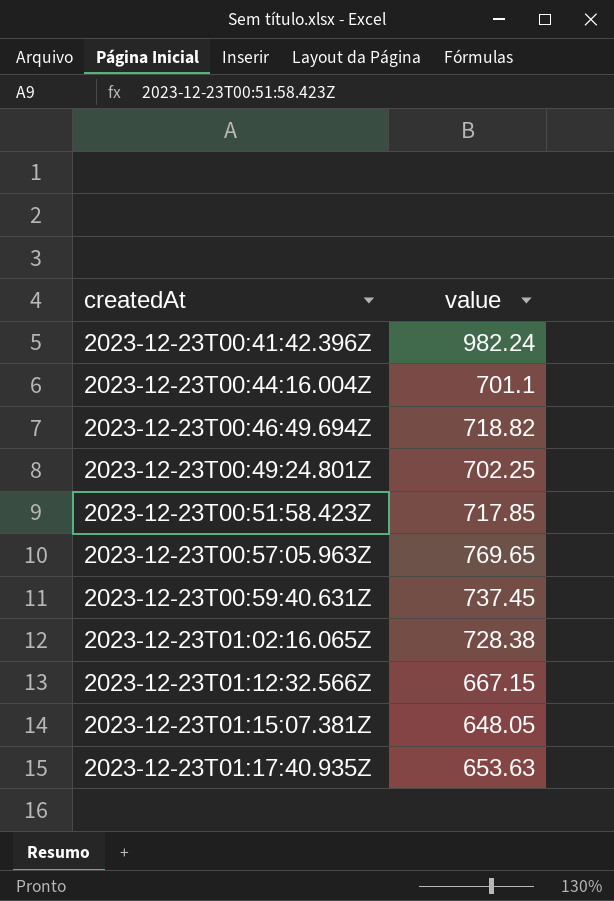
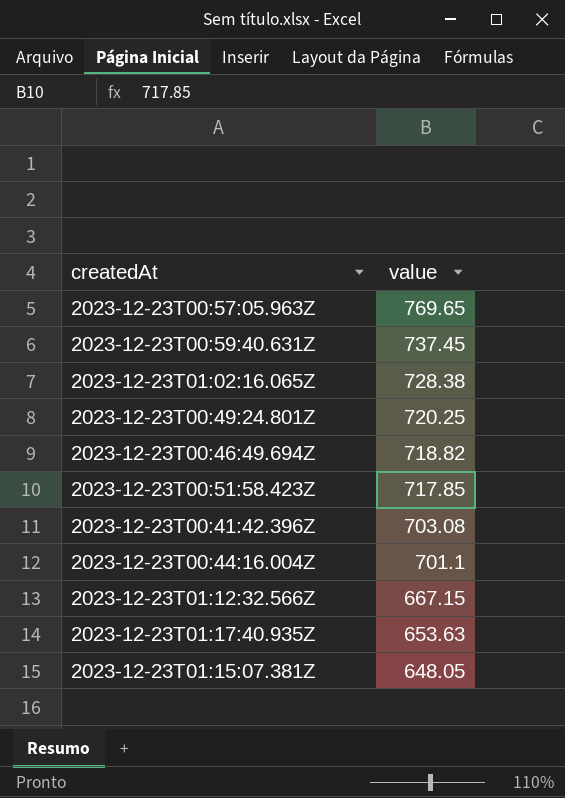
row order: createdAt ascending -> value descending
2023-12-23T00:49:24.801Z | value: 702.25 -> 720.25
2023-12-23T00:41:42.396Z | value: 982.24 -> 703.08

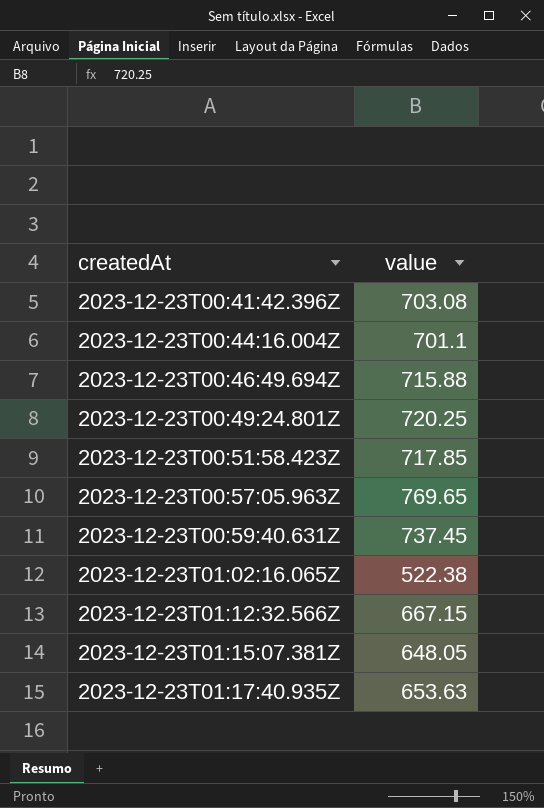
row order: value descending -> createdAt ascending
2023-12-23T00:46:49.694Z | value: 718.82 -> 715.88
2023-12-23T01:02:16.065Z | value: 728.38 -> 522.38

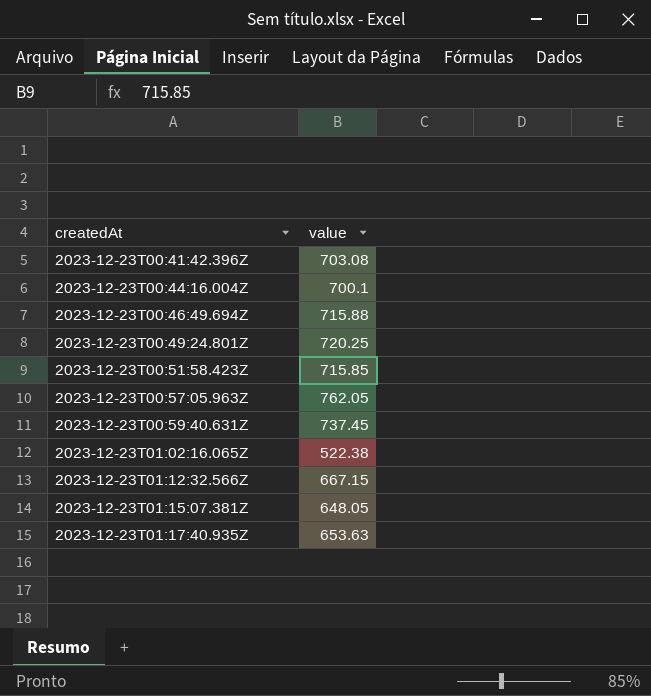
2023-12-23T00:44:16.004Z | value: 701.1 -> 700.1
2023-12-23T00:51:58.423Z | value: 717.85 -> 715.85
2023-12-23T00:57:05.963Z | value: 769.65 -> 762.05

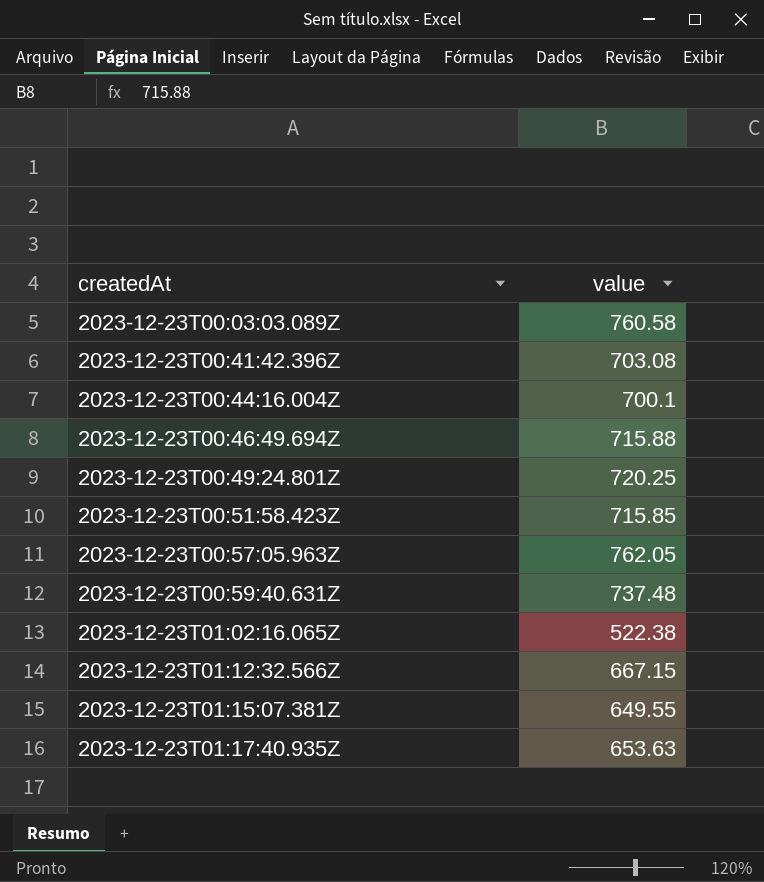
row 2023-12-23T00:03:03.089Z: none -> 760.58
2023-12-23T00:59:40.631Z | value: 737.45 -> 737.48
2023-12-23T01:15:07.381Z | value: 648.05 -> 649.55

